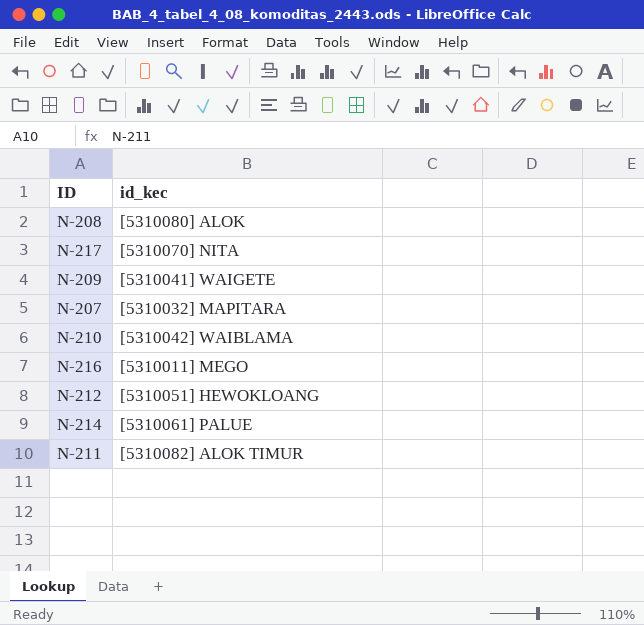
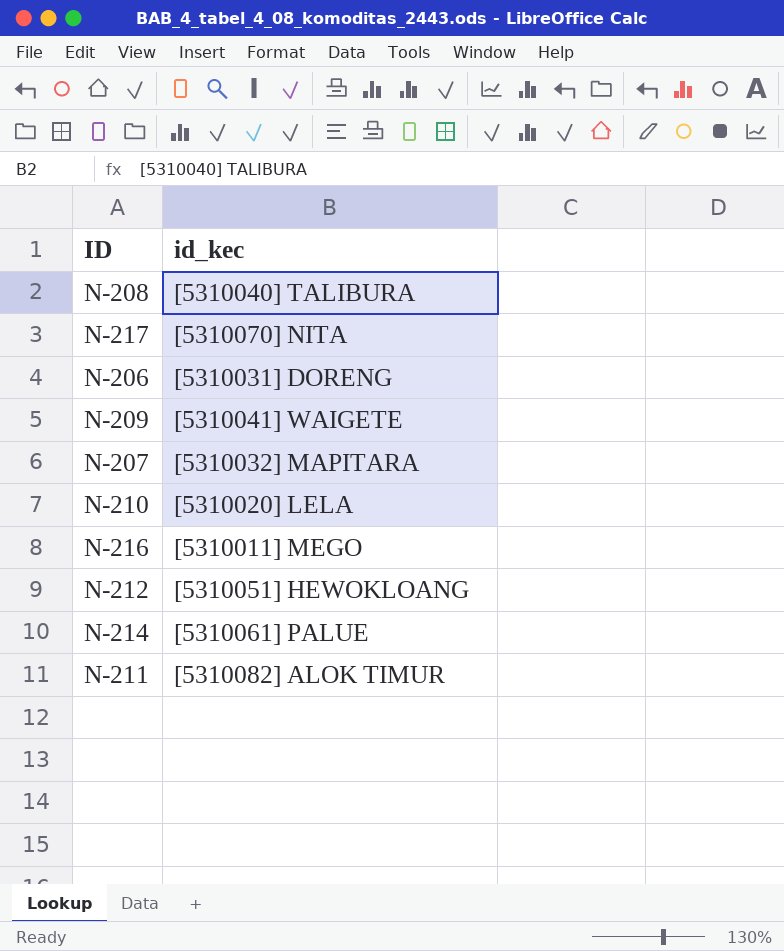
N-208 | id_kec: [5310080] ALOK -> [5310040] TALIBURA
row N-206: none -> [5310031] DORENG
N-210 | id_kec: [5310042] WAIBLAMA -> [5310020] LELA

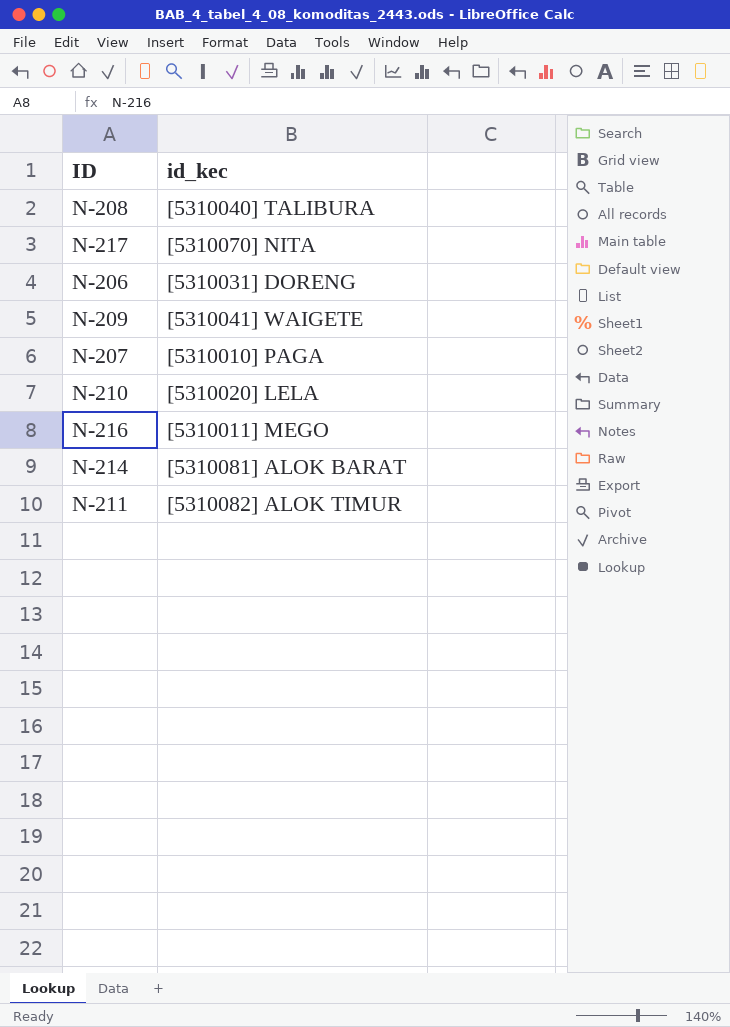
row N-212: [5310051] HEWOKLOANG -> none
N-207 | id_kec: [5310032] MAPITARA -> [5310010] PAGA
N-214 | id_kec: [5310061] PALUE -> [5310081] ALOK BARAT

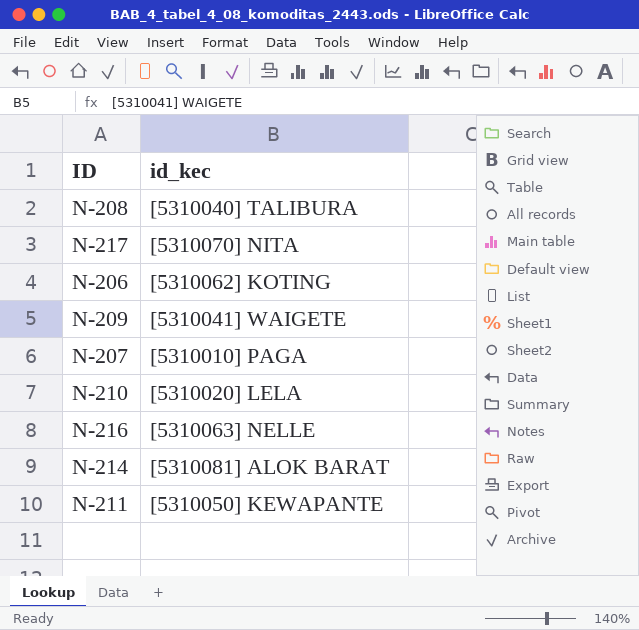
N-206 | id_kec: [5310031] DORENG -> [5310062] KOTING
N-216 | id_kec: [5310011] MEGO -> [5310063] NELLE
N-211 | id_kec: [5310082] ALOK TIMUR -> [5310050] KEWAPANTE

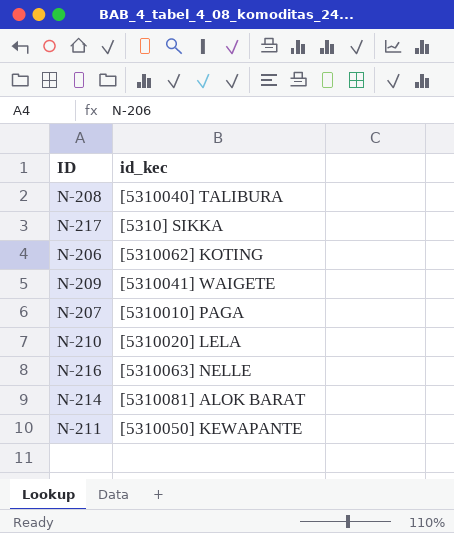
N-217 | id_kec: [5310070] NITA -> [5310] SIKKA

